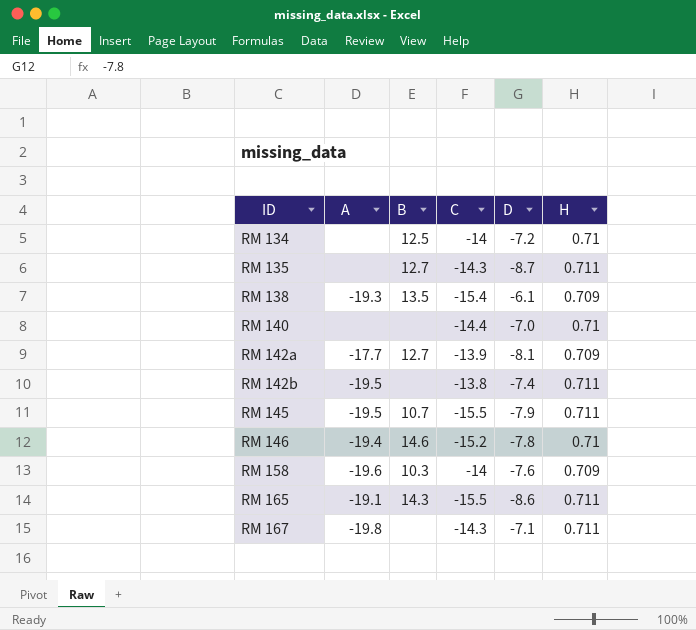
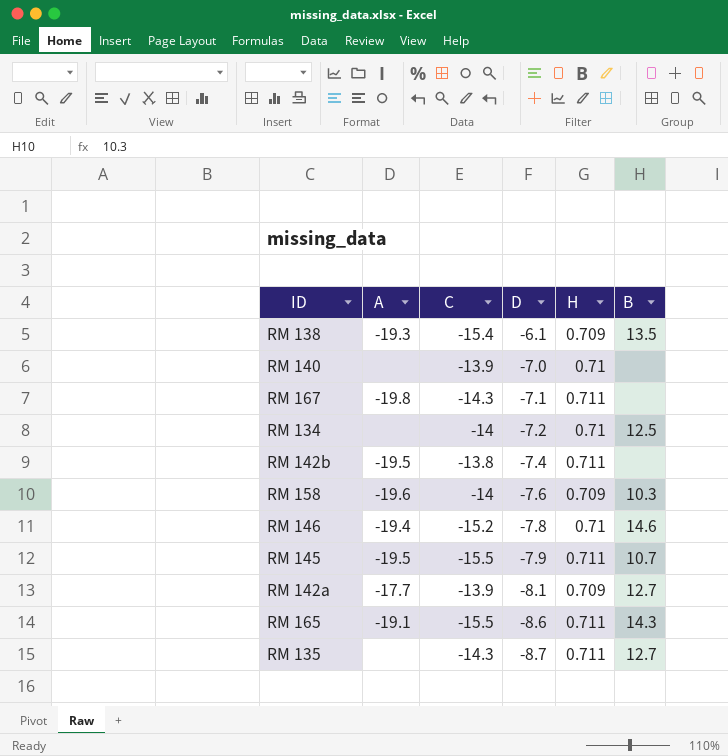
row order: ID ascending -> D descending
column B | position: 3 -> 6
RM 140 | C: -14.4 -> -13.9

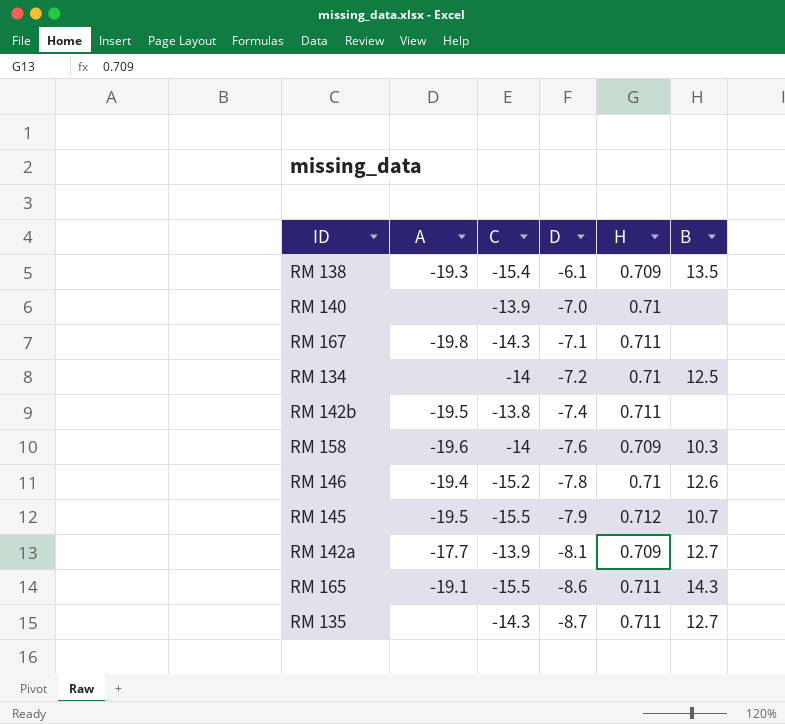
RM 146 | B: 14.6 -> 12.6
RM 145 | H: 0.711 -> 0.712

